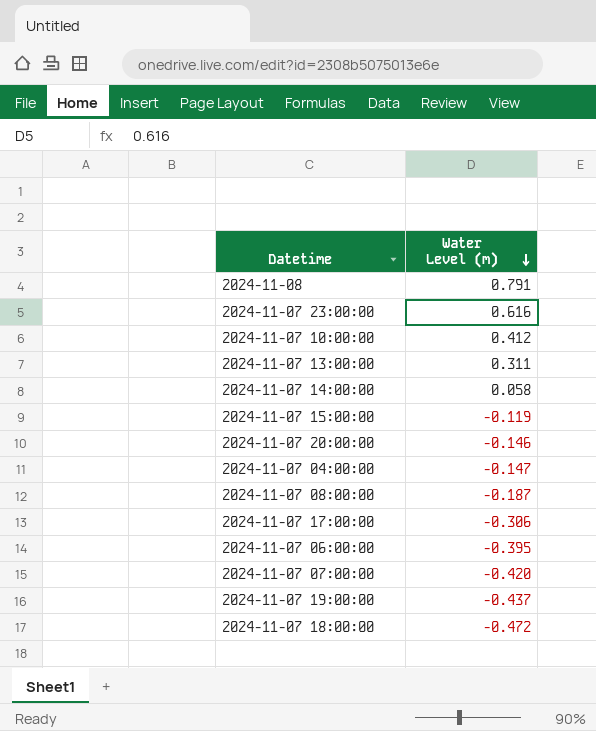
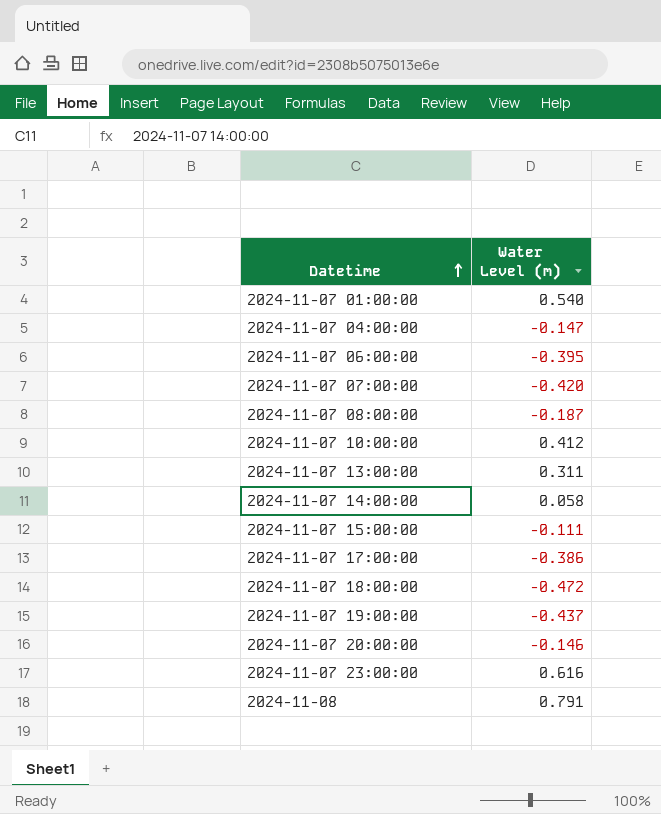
row order: Water Level (m) descending -> Datetime ascending
row 2024-11-07 01:00:00: none -> 0.540
2024-11-07 15:00:00 | Water Level (m): -0.119 -> -0.111
2024-11-07 17:00:00 | Water Level (m): -0.306 -> -0.386

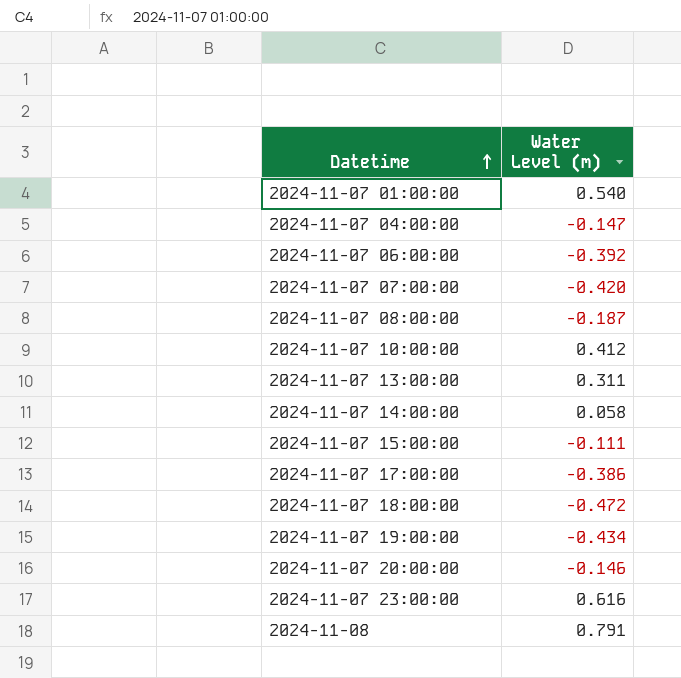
2024-11-07 06:00:00 | Water Level (m): -0.395 -> -0.392
2024-11-07 19:00:00 | Water Level (m): -0.437 -> -0.434

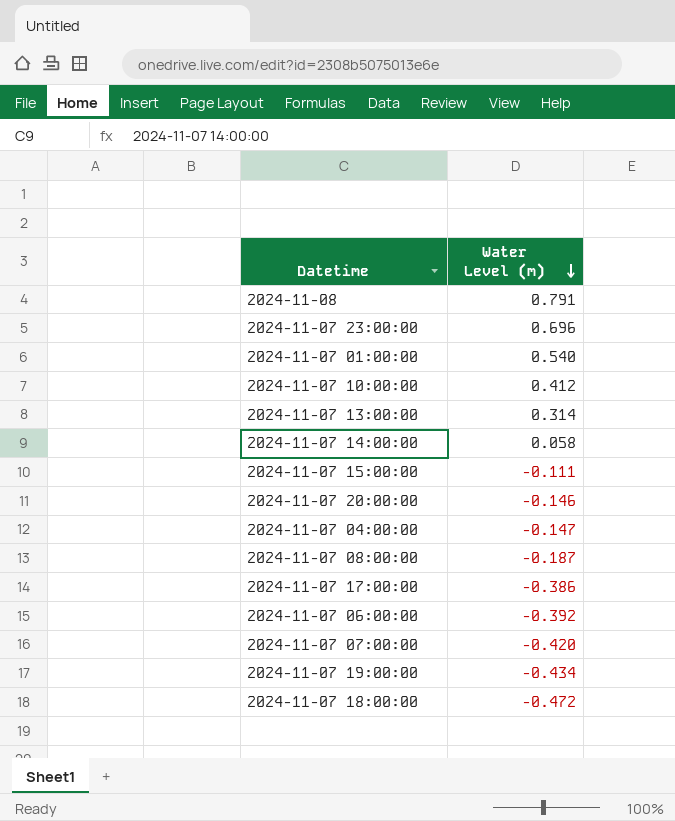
row order: Datetime ascending -> Water Level (m) descending
2024-11-07 23:00:00 | Water Level (m): 0.616 -> 0.696
2024-11-07 13:00:00 | Water Level (m): 0.311 -> 0.314

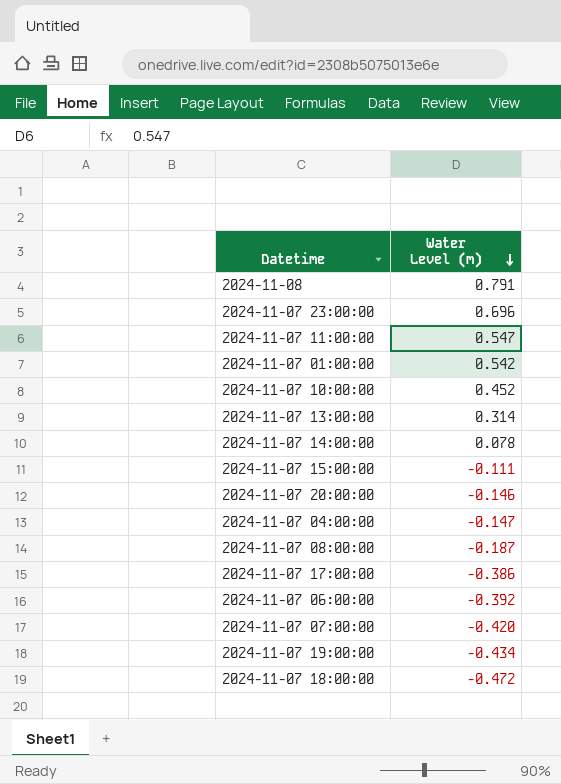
row 2024-11-07 11:00:00: none -> 0.547
2024-11-07 01:00:00 | Water Level (m): 0.540 -> 0.542
2024-11-07 10:00:00 | Water Level (m): 0.412 -> 0.452
2024-11-07 14:00:00 | Water Level (m): 0.058 -> 0.078

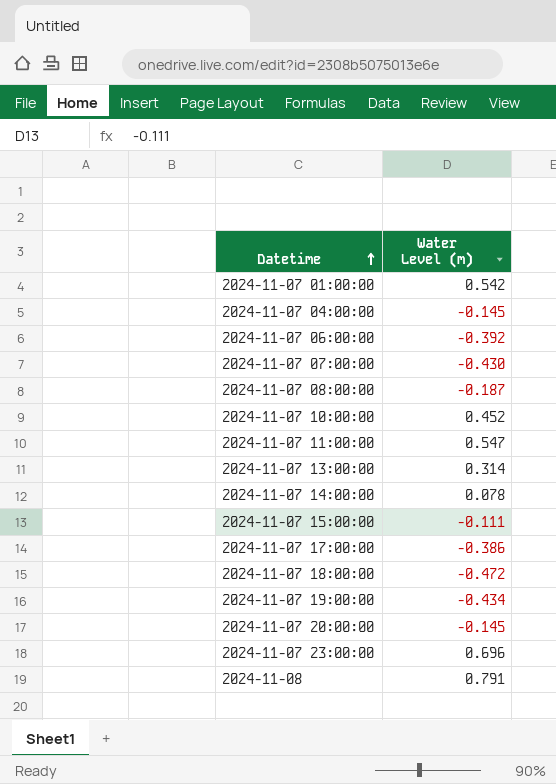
row order: Water Level (m) descending -> Datetime ascending
2024-11-07 04:00:00 | Water Level (m): -0.147 -> -0.145
2024-11-07 07:00:00 | Water Level (m): -0.420 -> -0.430
2024-11-07 20:00:00 | Water Level (m): -0.146 -> -0.145

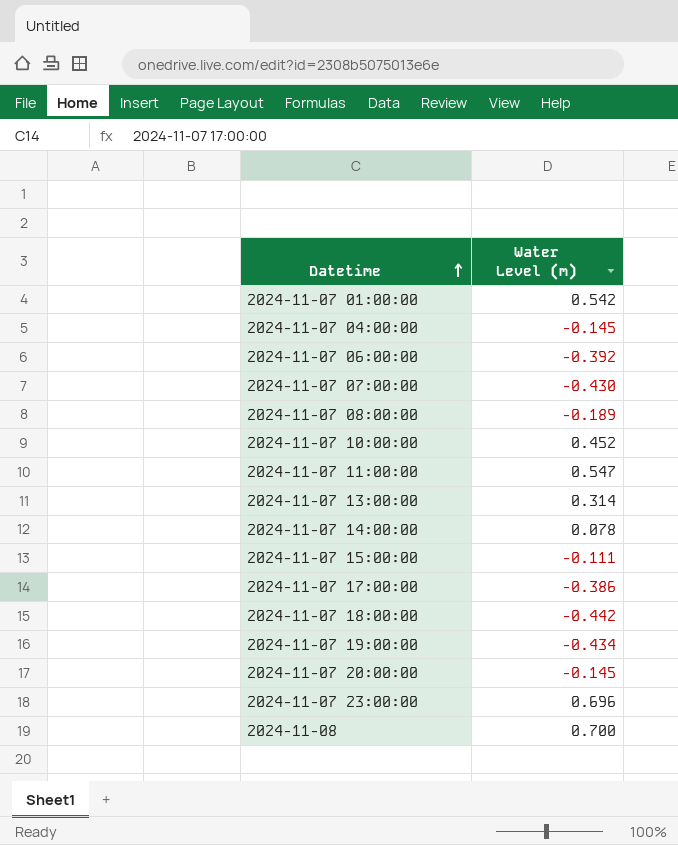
2024-11-07 08:00:00 | Water Level (m): -0.187 -> -0.189
2024-11-07 18:00:00 | Water Level (m): -0.472 -> -0.442
2024-11-08 | Water Level (m): 0.791 -> 0.700

